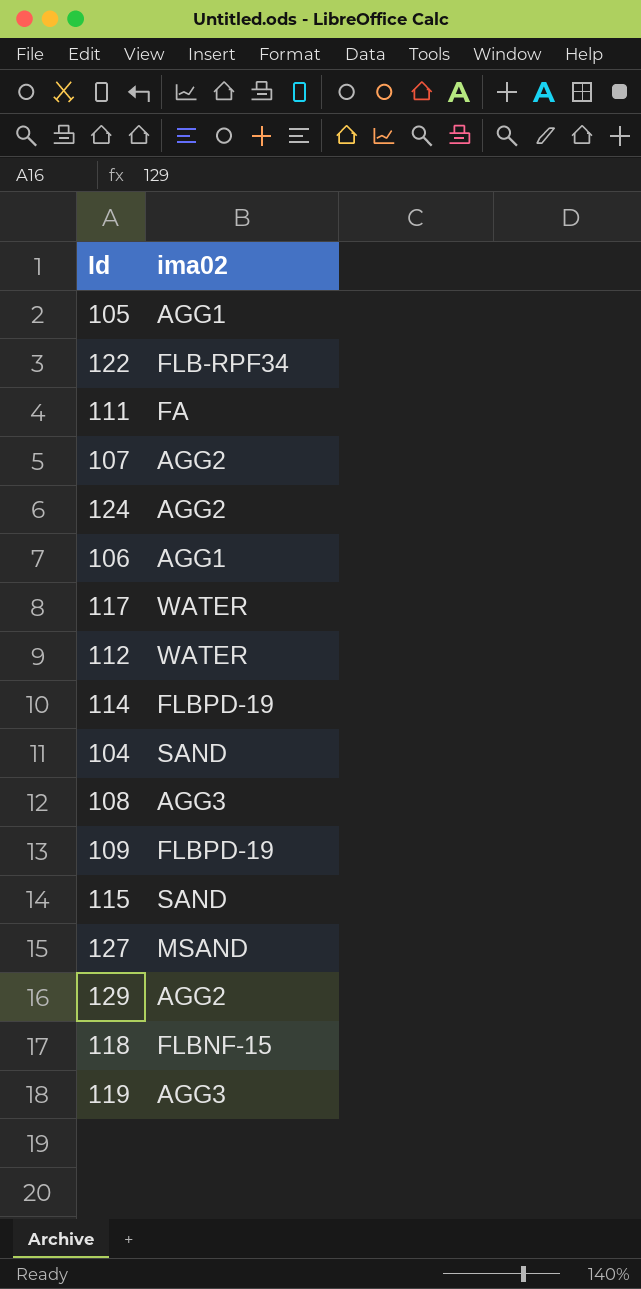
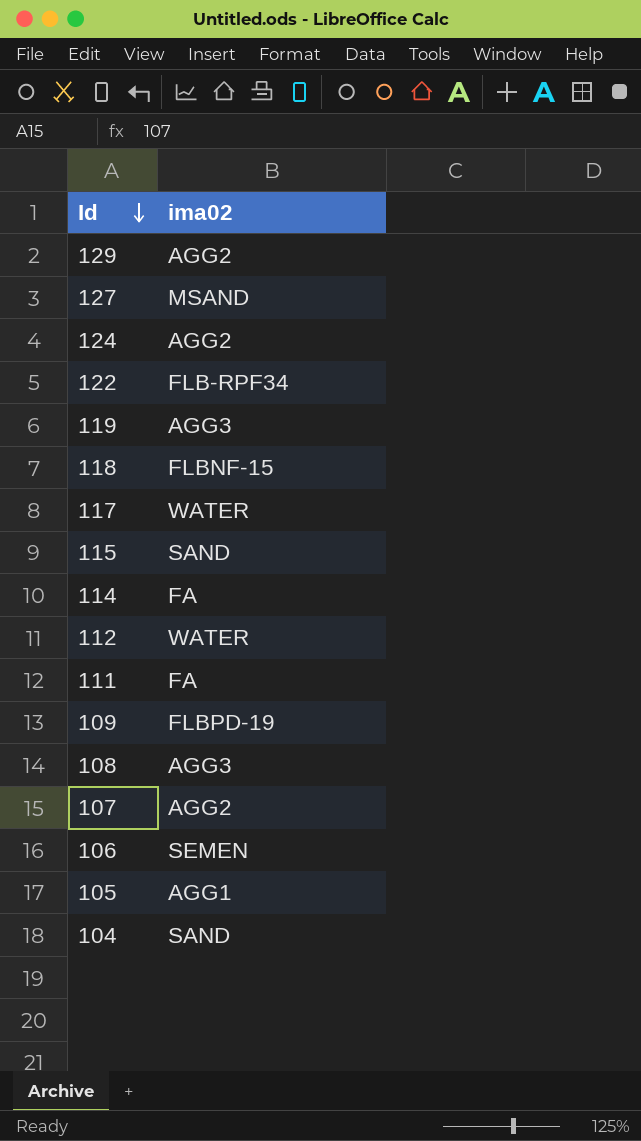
row order: none -> Id descending
114 | ima02: FLBPD-19 -> FA
106 | ima02: AGG1 -> SEMEN

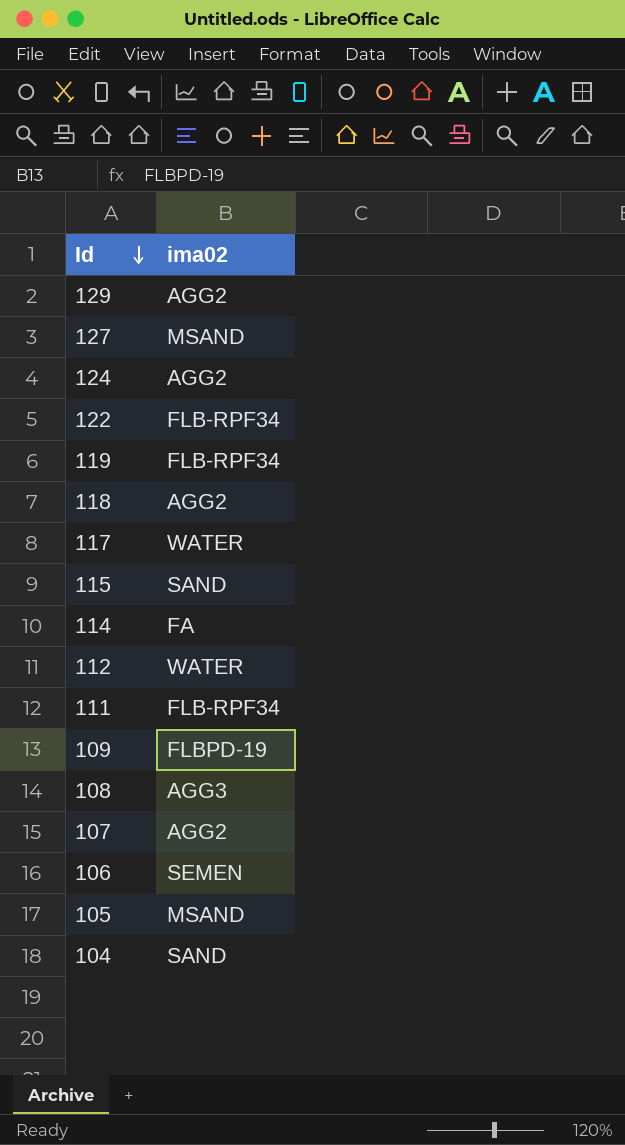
119 | ima02: AGG3 -> FLB-RPF34
118 | ima02: FLBNF-15 -> AGG2
111 | ima02: FA -> FLB-RPF34
105 | ima02: AGG1 -> MSAND

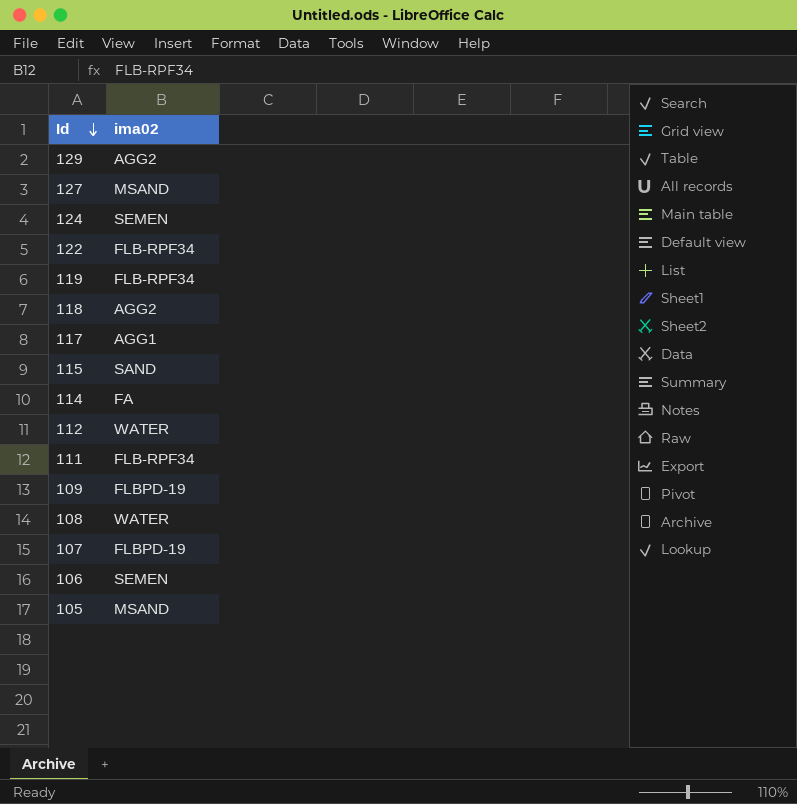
row 104: SAND -> none
124 | ima02: AGG2 -> SEMEN
117 | ima02: WATER -> AGG1
108 | ima02: AGG3 -> WATER
107 | ima02: AGG2 -> FLBPD-19

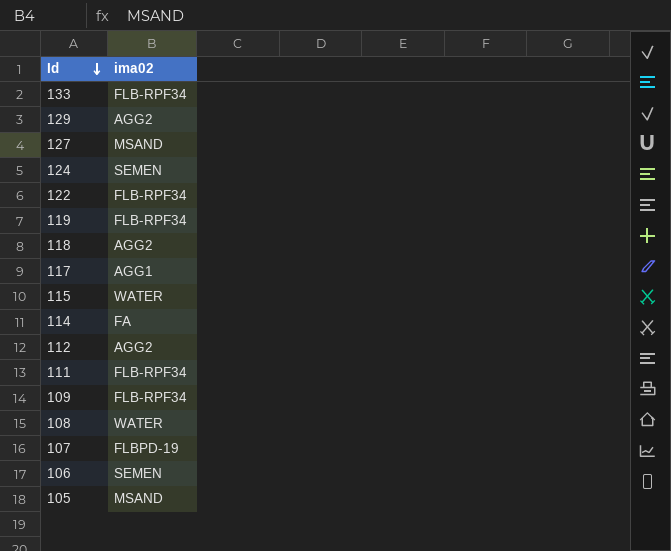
row 133: none -> FLB-RPF34
115 | ima02: SAND -> WATER
112 | ima02: WATER -> AGG2
109 | ima02: FLBPD-19 -> FLB-RPF34

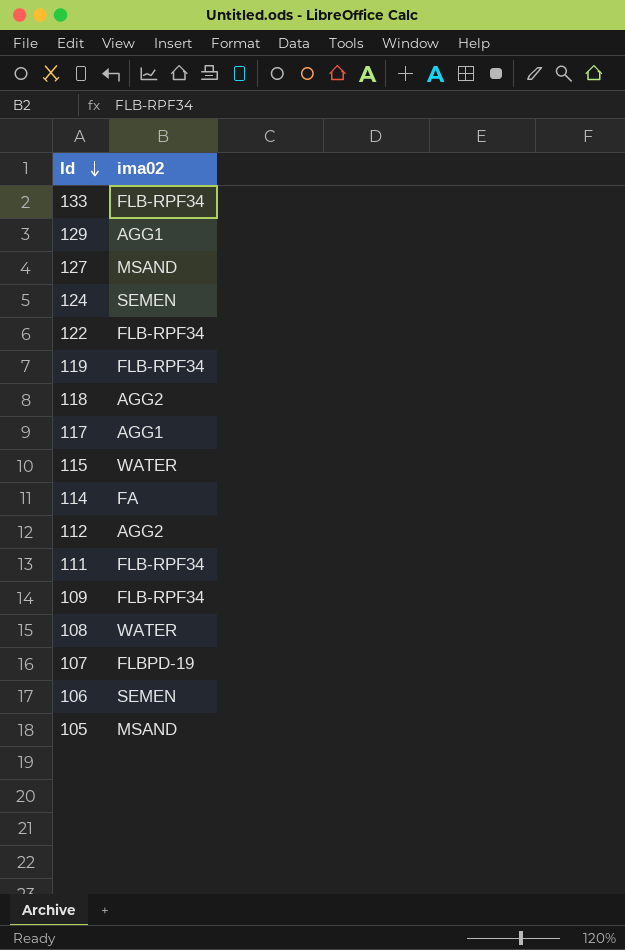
129 | ima02: AGG2 -> AGG1

